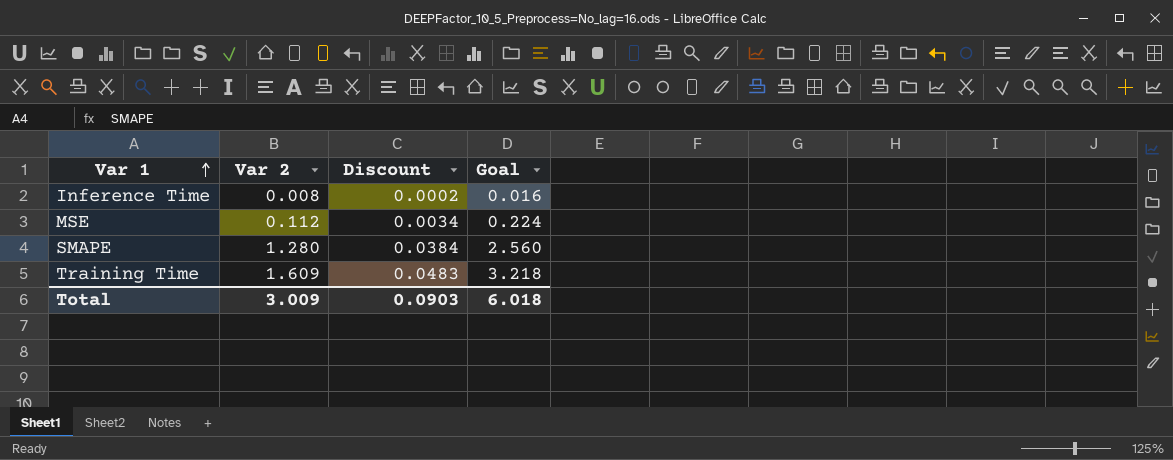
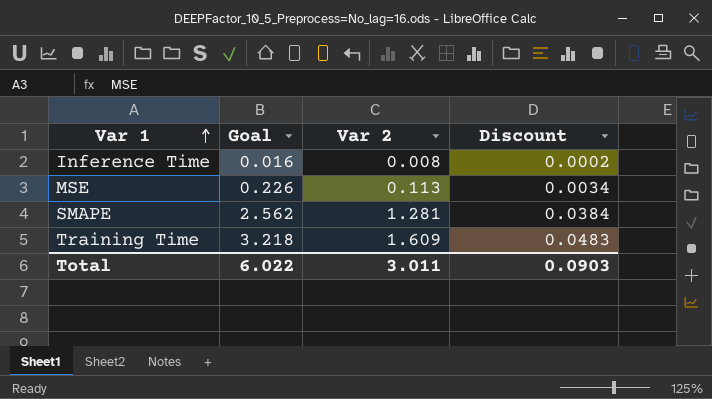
column Goal | position: 4 -> 2
MSE | Goal: 0.224 -> 0.226
MSE | Var 2: 0.112 -> 0.113
SMAPE | Goal: 2.560 -> 2.562
SMAPE | Var 2: 1.280 -> 1.281
Total | Goal: 6.018 -> 6.022
Total | Var 2: 3.009 -> 3.011

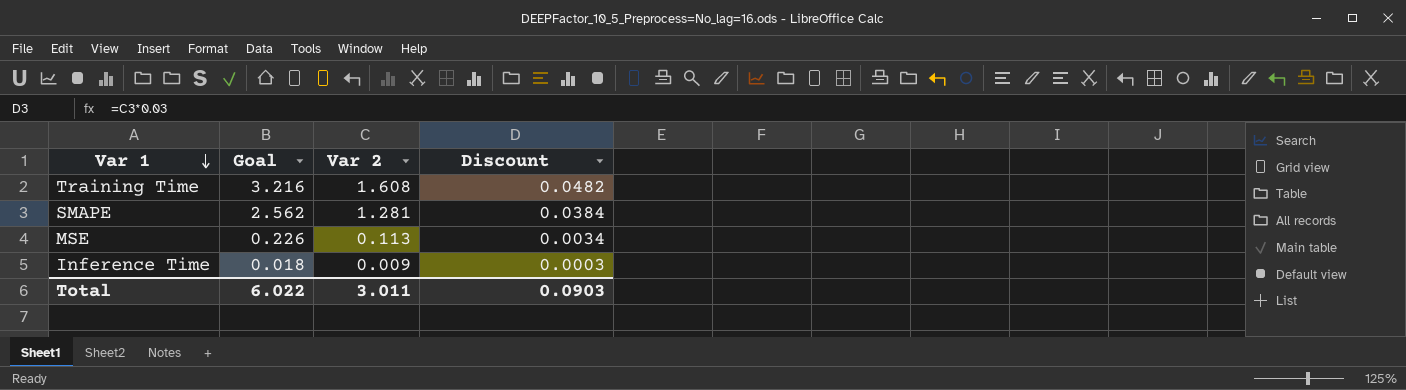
row order: Var 1 ascending -> Var 1 descending
Training Time | Goal: 3.218 -> 3.216
Training Time | Var 2: 1.609 -> 1.608
Training Time | Discount: 0.0483 -> 0.0482
Inference Time | Goal: 0.016 -> 0.018
Inference Time | Var 2: 0.008 -> 0.009
Inference Time | Discount: 0.0002 -> 0.0003

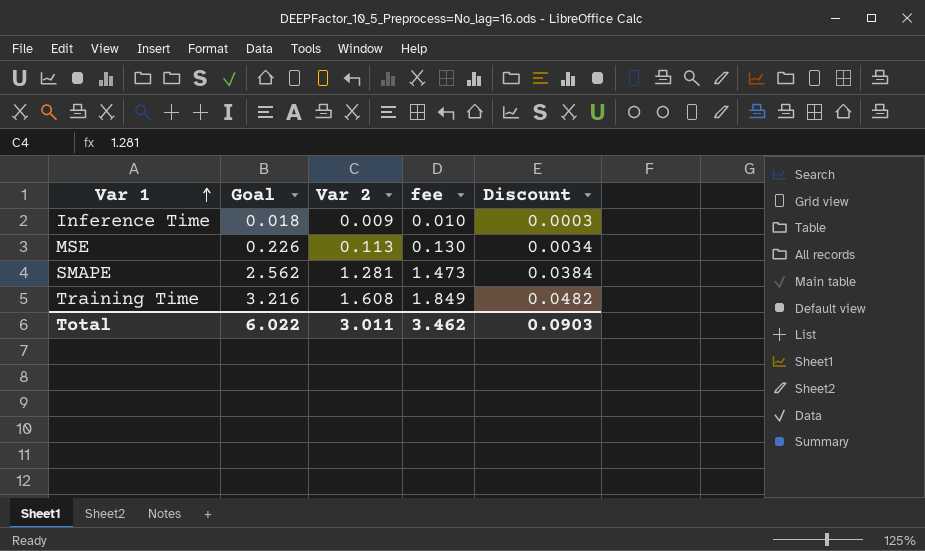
row order: Var 1 descending -> Var 1 ascending
column fee | formula: none -> [Var 2] * 1.15

